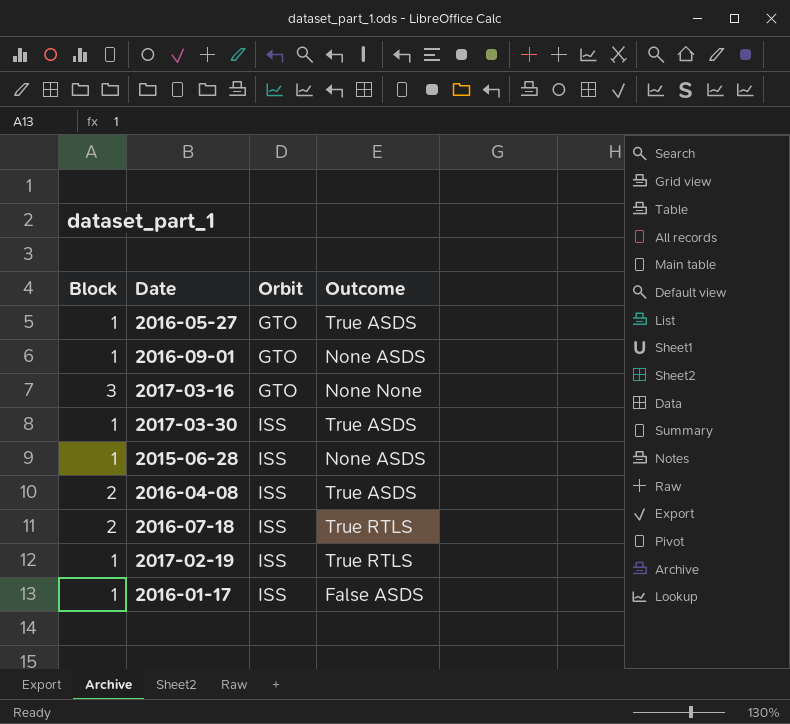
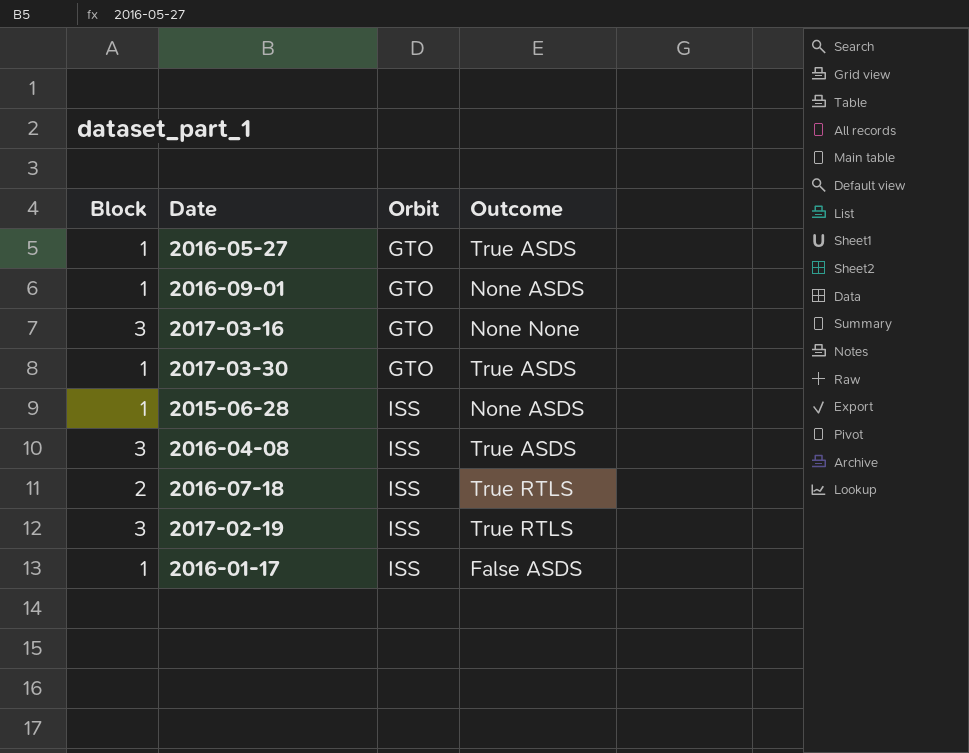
2017-03-30 | Orbit: ISS -> GTO
2016-04-08 | Block: 2 -> 3
2017-02-19 | Block: 1 -> 3

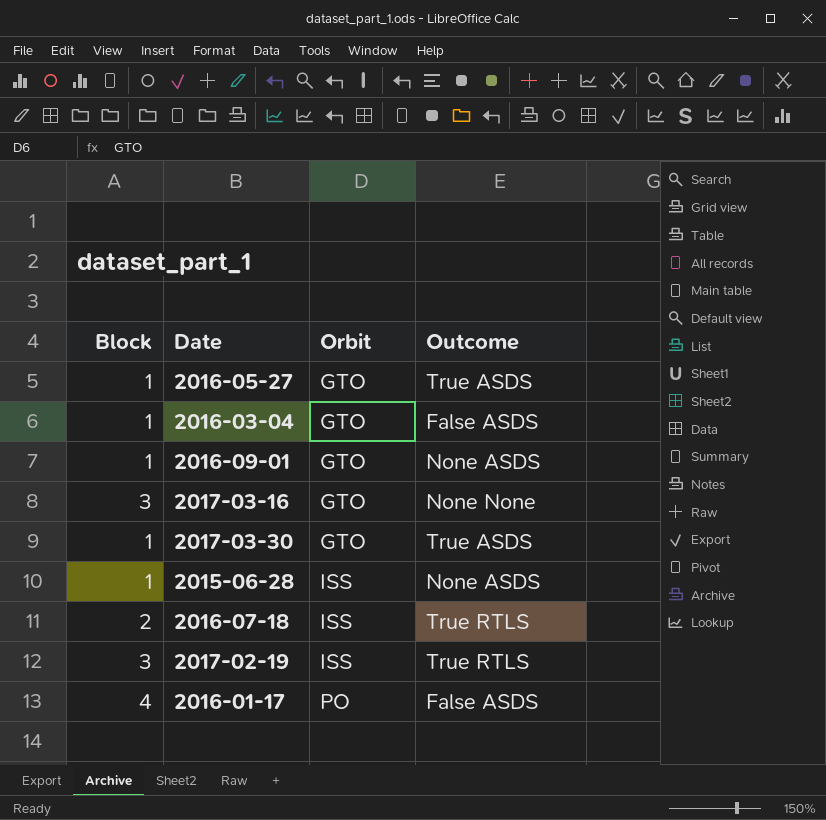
row 2016-04-08: 3 | ISS | True ASDS -> none
row 2016-03-04: none -> 1 | GTO | False ASDS
2016-01-17 | Block: 1 -> 4
2016-01-17 | Orbit: ISS -> PO

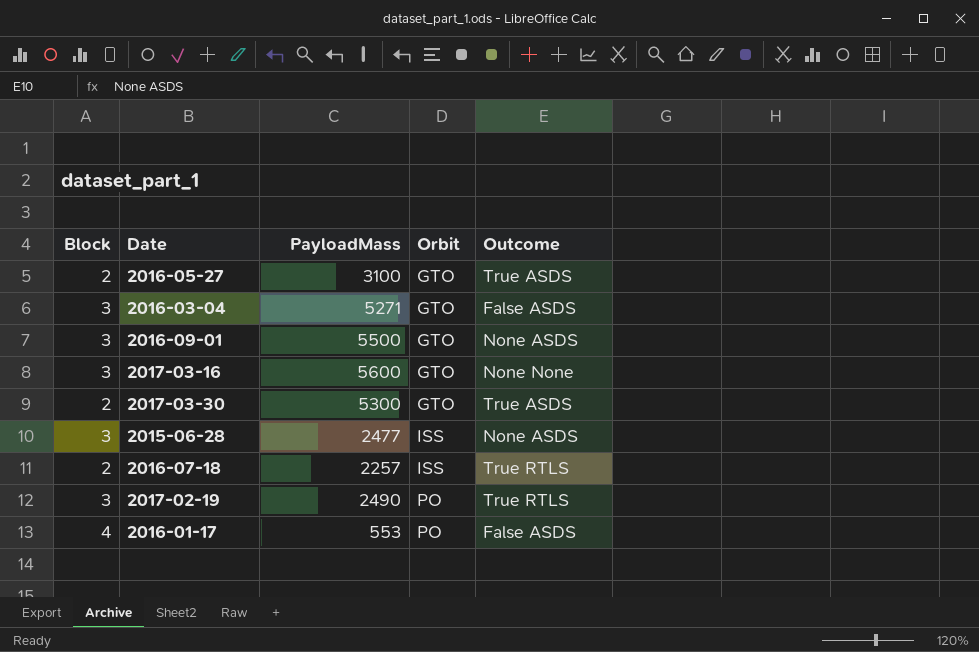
column PayloadMass | position: none -> 3
2016-05-27 | Block: 1 -> 2
2016-03-04 | Block: 1 -> 3
2016-09-01 | Block: 1 -> 3
2017-03-30 | Block: 1 -> 2
2015-06-28 | Block: 1 -> 3
2017-02-19 | Orbit: ISS -> PO

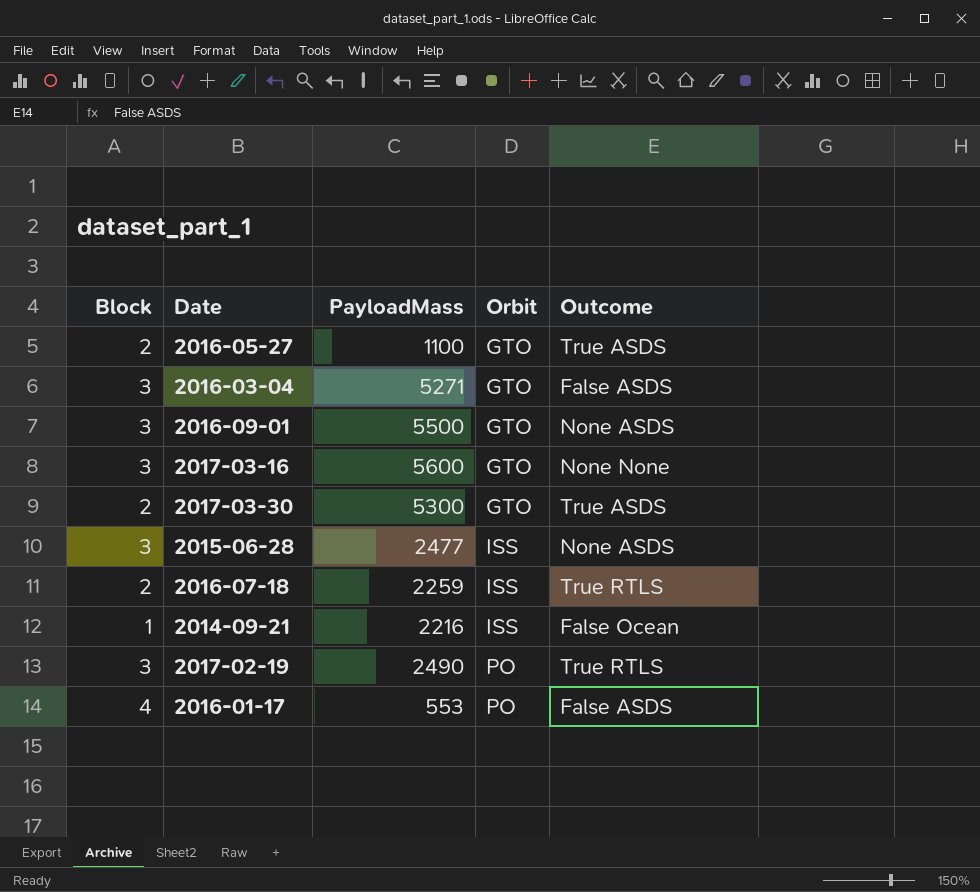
2016-05-27 | PayloadMass: 3100 -> 1100
2016-07-18 | PayloadMass: 2257 -> 2259
row 2014-09-21: none -> 1 | 2216 | ISS | False Ocean

